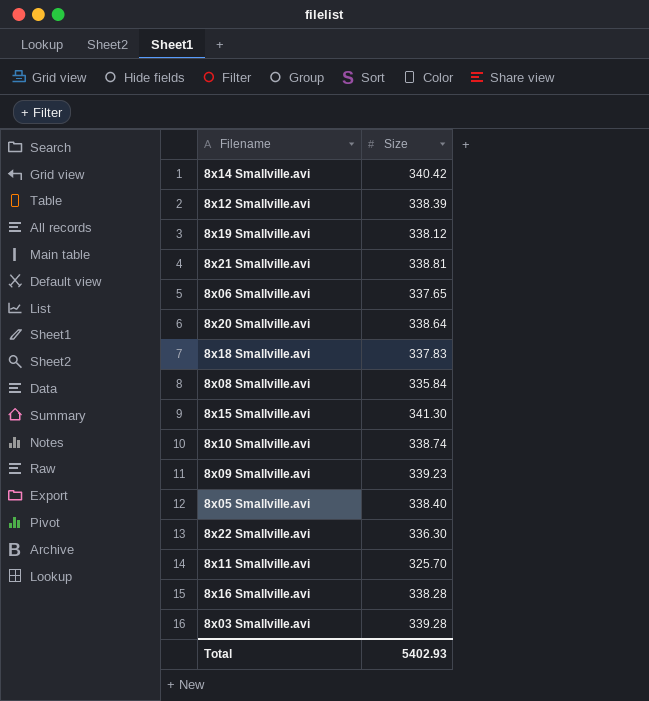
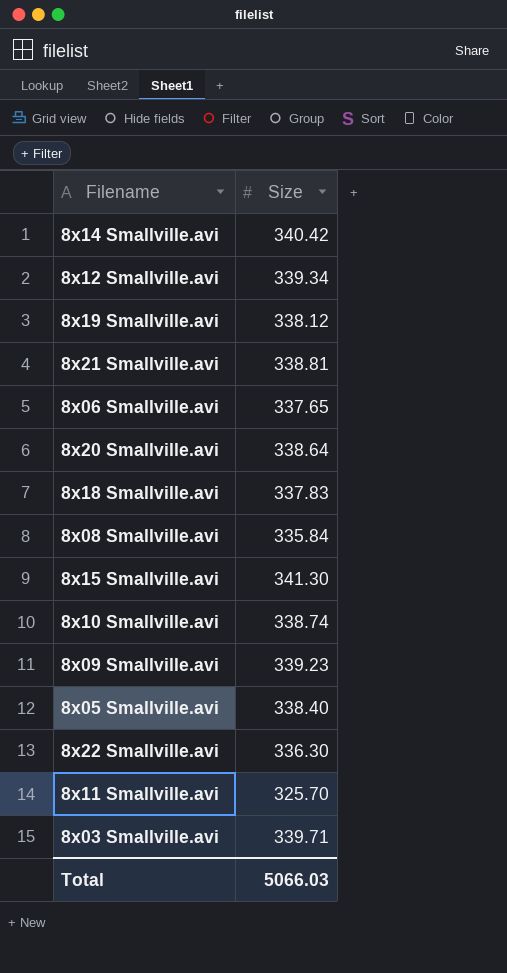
row 8x16 Smallville.avi: 338.28 -> none
8x12 Smallville.avi | Size: 338.39 -> 339.34
8x03 Smallville.avi | Size: 339.28 -> 339.71
Total | Size: 5402.93 -> 5066.03

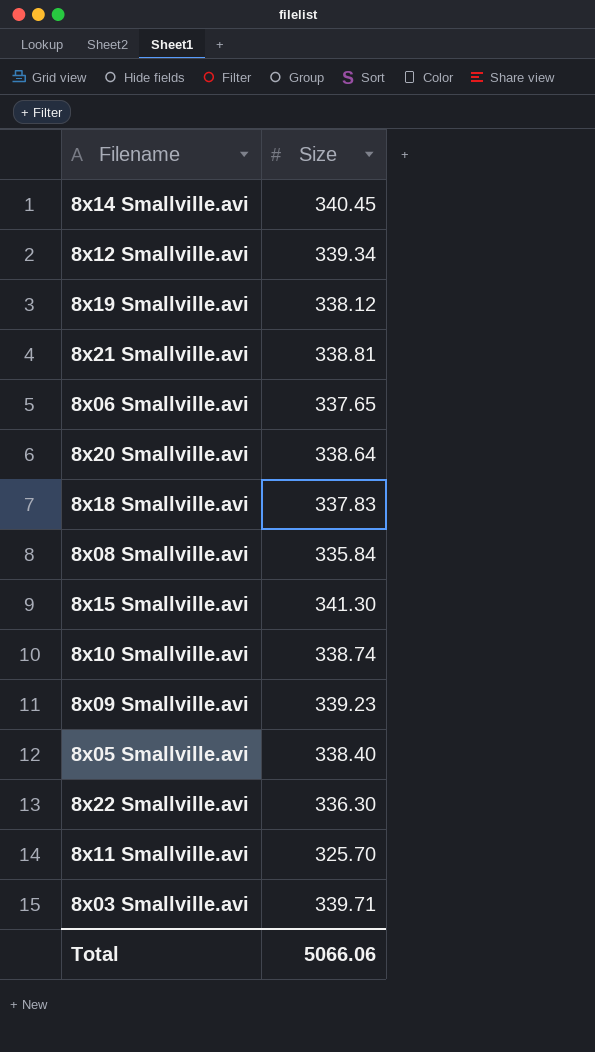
8x14 Smallville.avi | Size: 340.42 -> 340.45
Total | Size: 5066.03 -> 5066.06

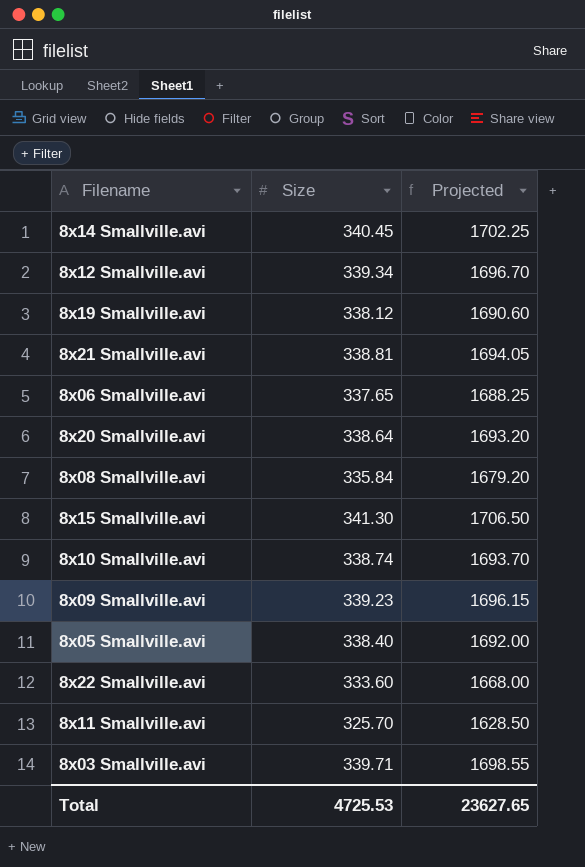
column Projected | formula: none -> [Size] * 5
row 8x18 Smallville.avi: 337.83 -> none
8x22 Smallville.avi | Size: 336.30 -> 333.60
Total | Size: 5066.06 -> 4725.53

